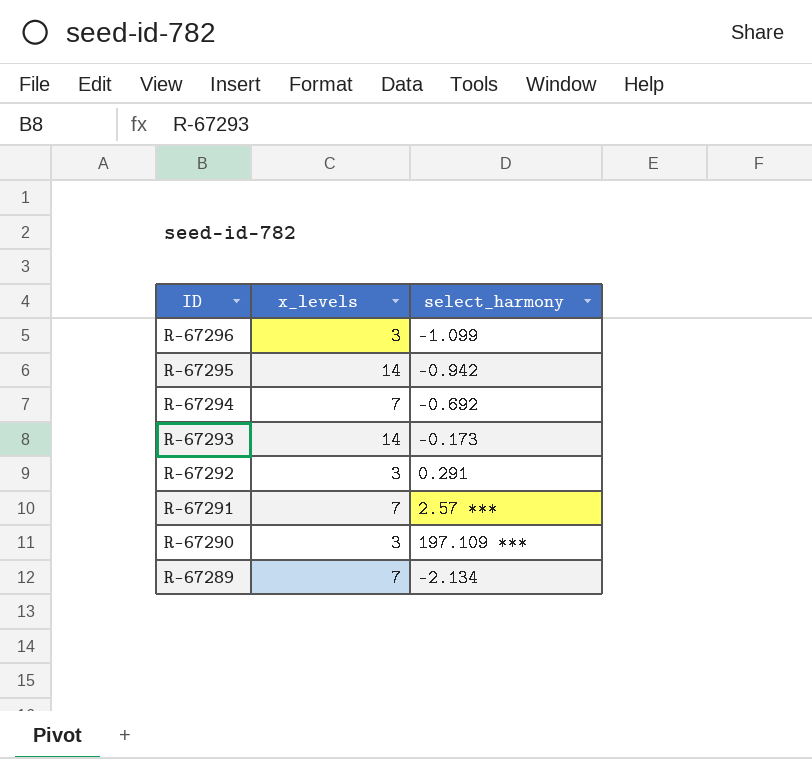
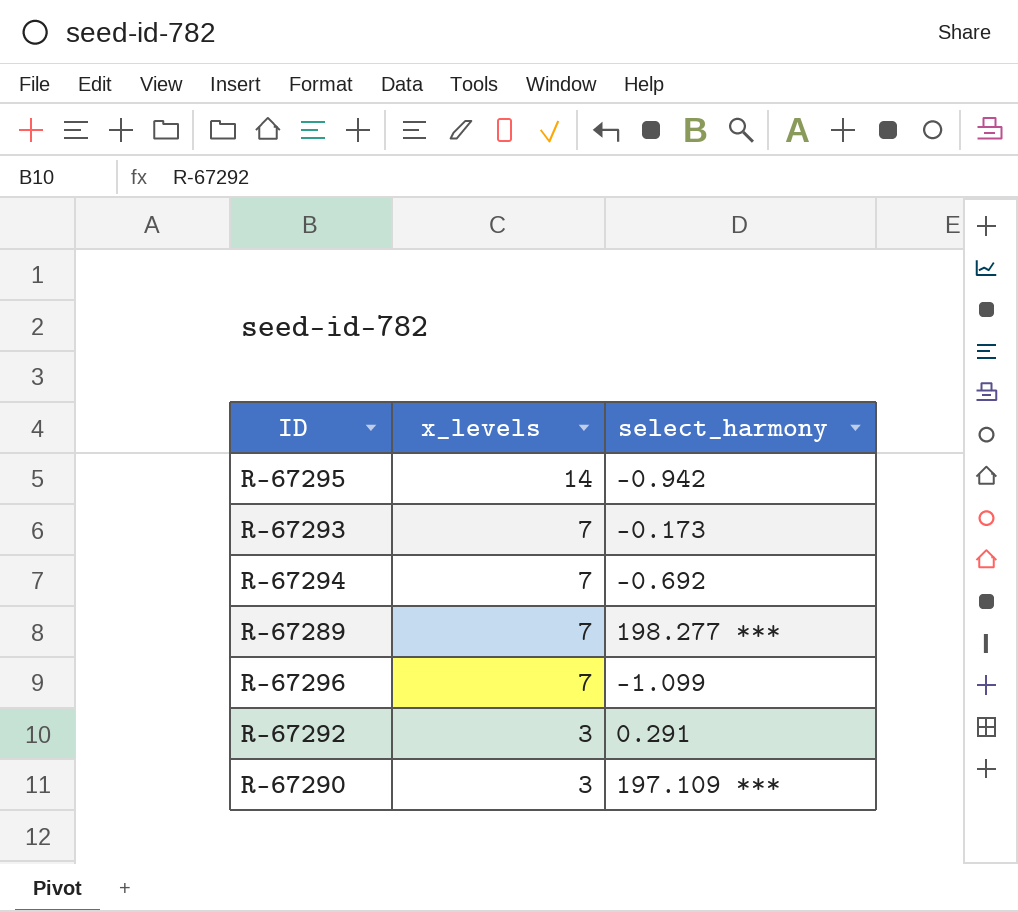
row order: ID descending -> x_levels descending
row R-67291: 7 | 2.57 *** -> none
R-67293 | x_levels: 14 -> 7
R-67289 | select_harmony: -2.134 -> 198.277 ***
R-67296 | x_levels: 3 -> 7

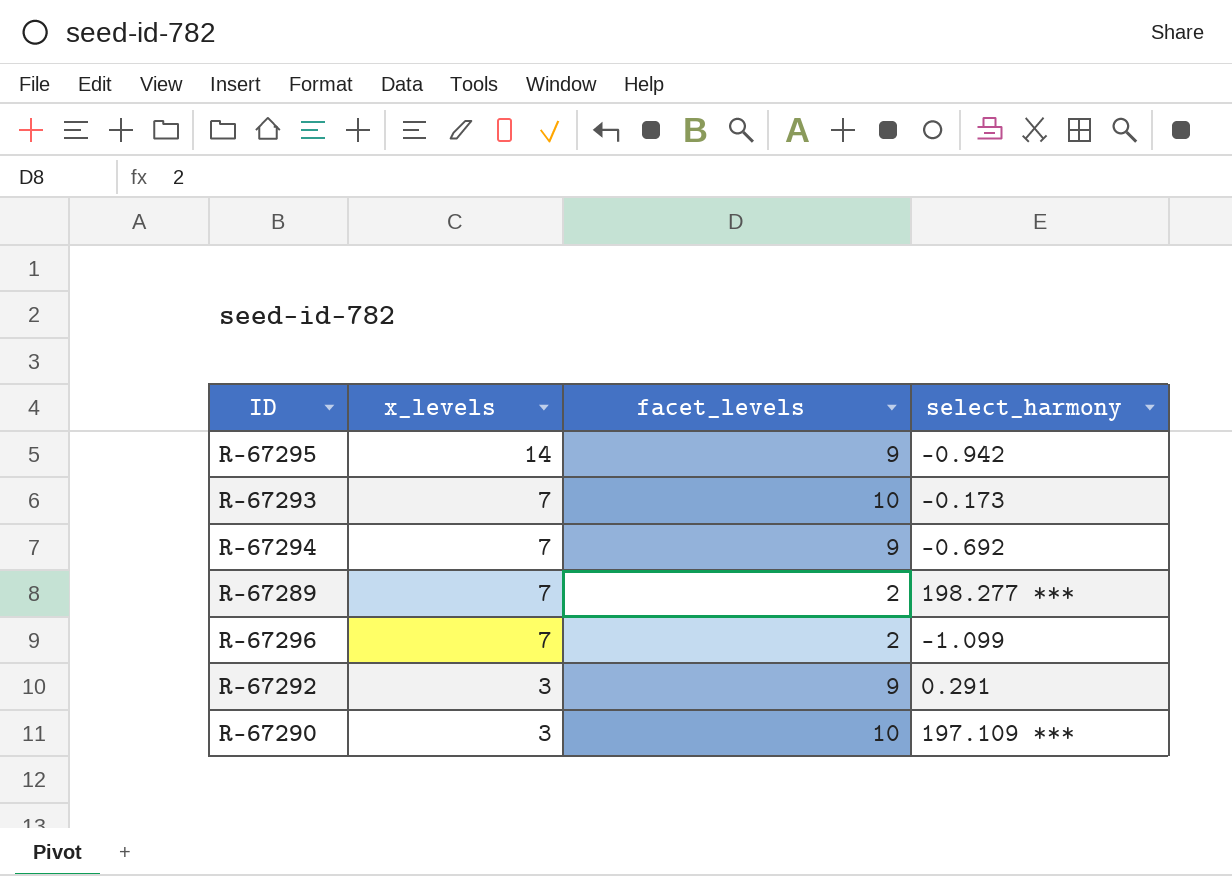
column facet_levels | position: none -> 3

